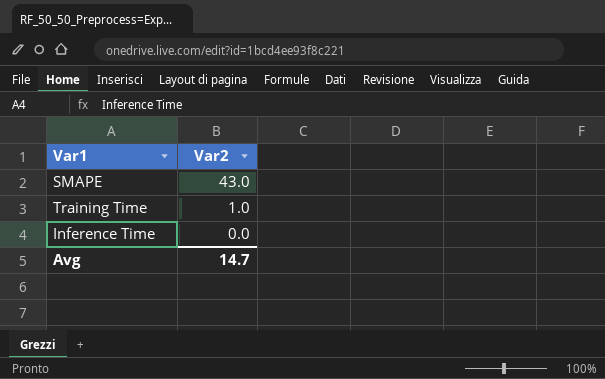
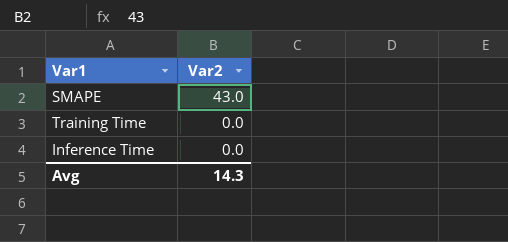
Training Time | Var2: 1.0 -> 0.0
Avg | Var2: 14.7 -> 14.3

